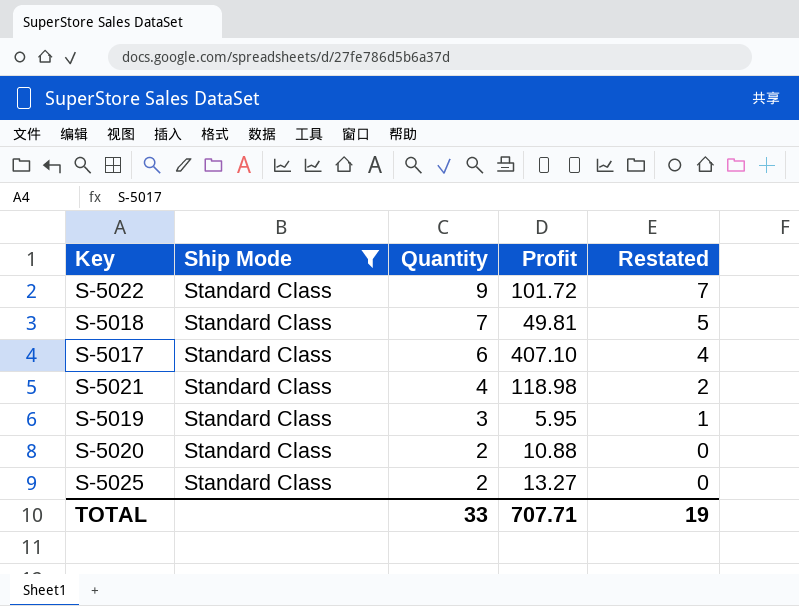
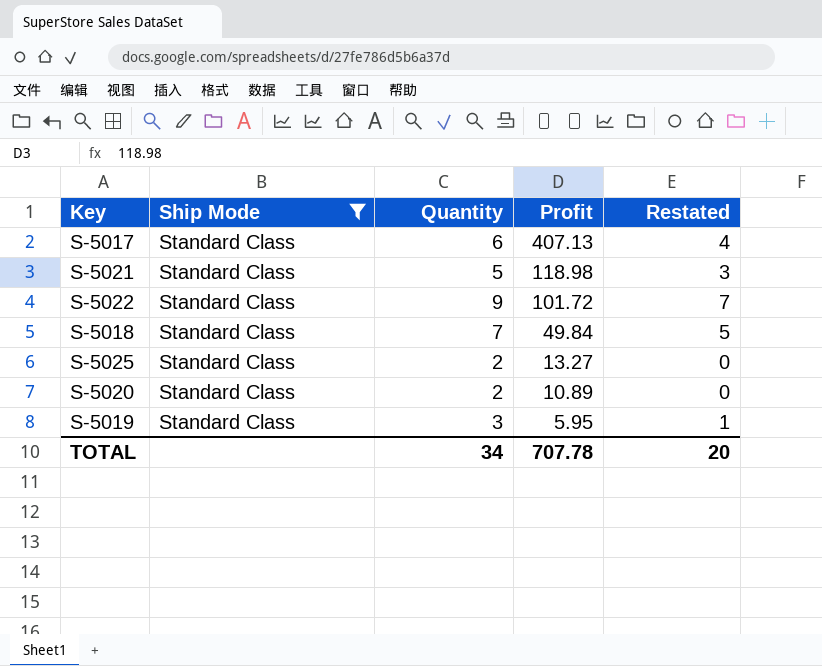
row order: Quantity descending -> Profit descending
S-5017 | Profit: 407.10 -> 407.13
S-5021 | Quantity: 4 -> 5
S-5021 | Restated: 2 -> 3
S-5018 | Profit: 49.81 -> 49.84
S-5020 | Profit: 10.88 -> 10.89
TOTAL | Quantity: 33 -> 34
TOTAL | Profit: 707.71 -> 707.78
TOTAL | Restated: 19 -> 20

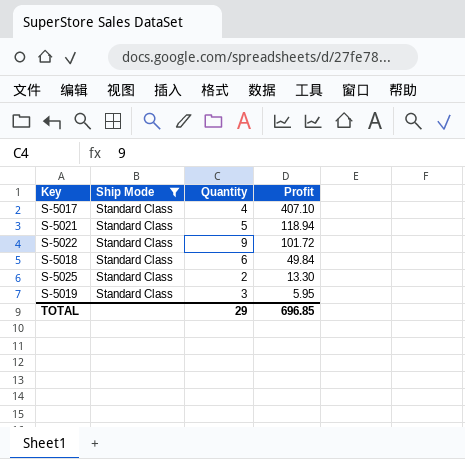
column Restated | formula: [Quantity] - 2 -> none
row S-5020: Standard Class | 2 | 10.89 | 0 -> none
S-5017 | Quantity: 6 -> 4
S-5017 | Profit: 407.13 -> 407.10
S-5021 | Profit: 118.98 -> 118.94
S-5018 | Quantity: 7 -> 6
S-5025 | Profit: 13.27 -> 13.30
TOTAL | Quantity: 34 -> 29
TOTAL | Profit: 707.78 -> 696.85

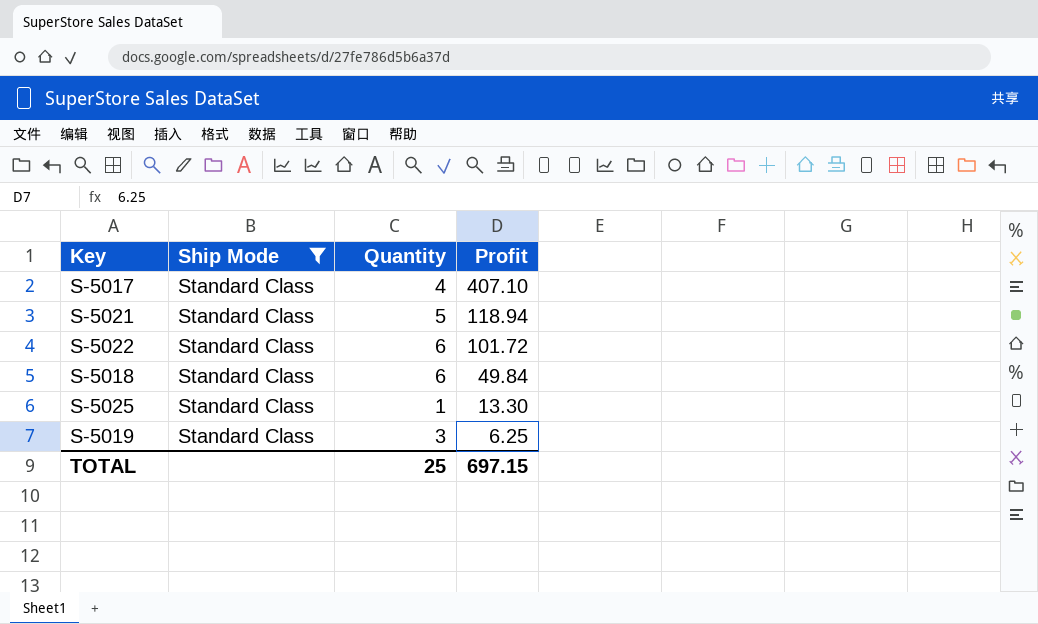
S-5022 | Quantity: 9 -> 6
S-5025 | Quantity: 2 -> 1
S-5019 | Profit: 5.95 -> 6.25
TOTAL | Quantity: 29 -> 25
TOTAL | Profit: 696.85 -> 697.15

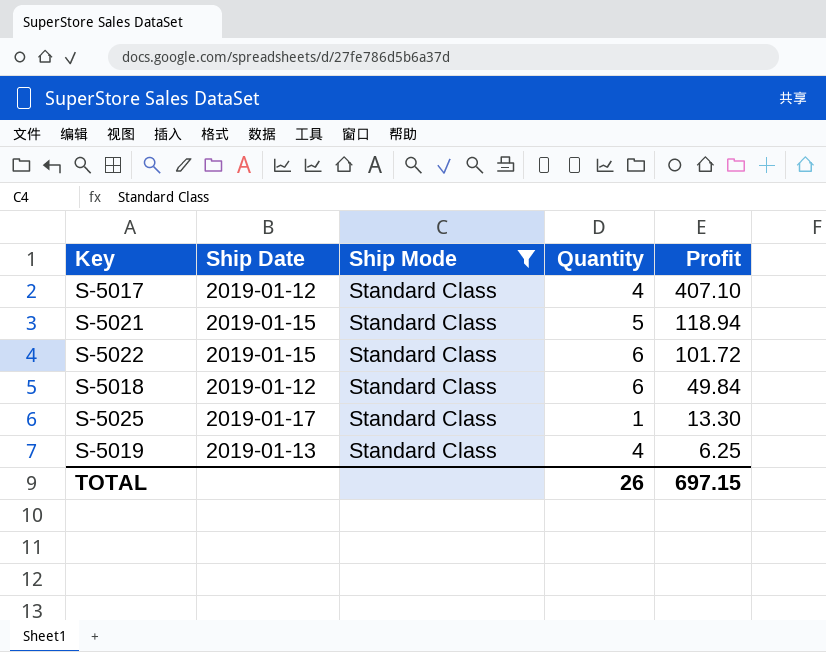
column Ship Date | position: none -> 2
S-5019 | Quantity: 3 -> 4
TOTAL | Quantity: 25 -> 26

